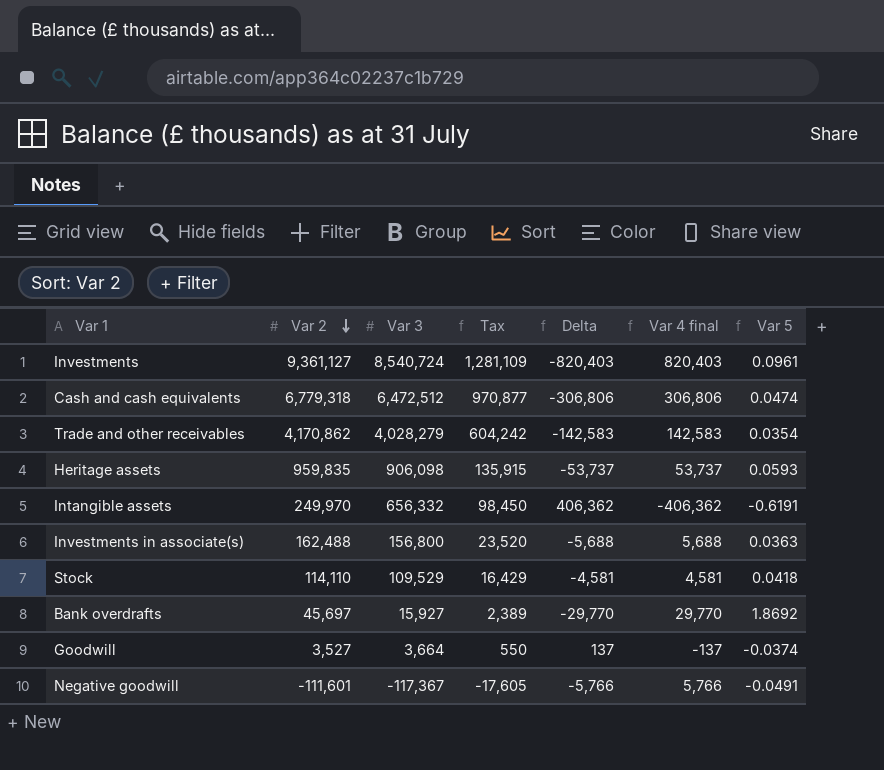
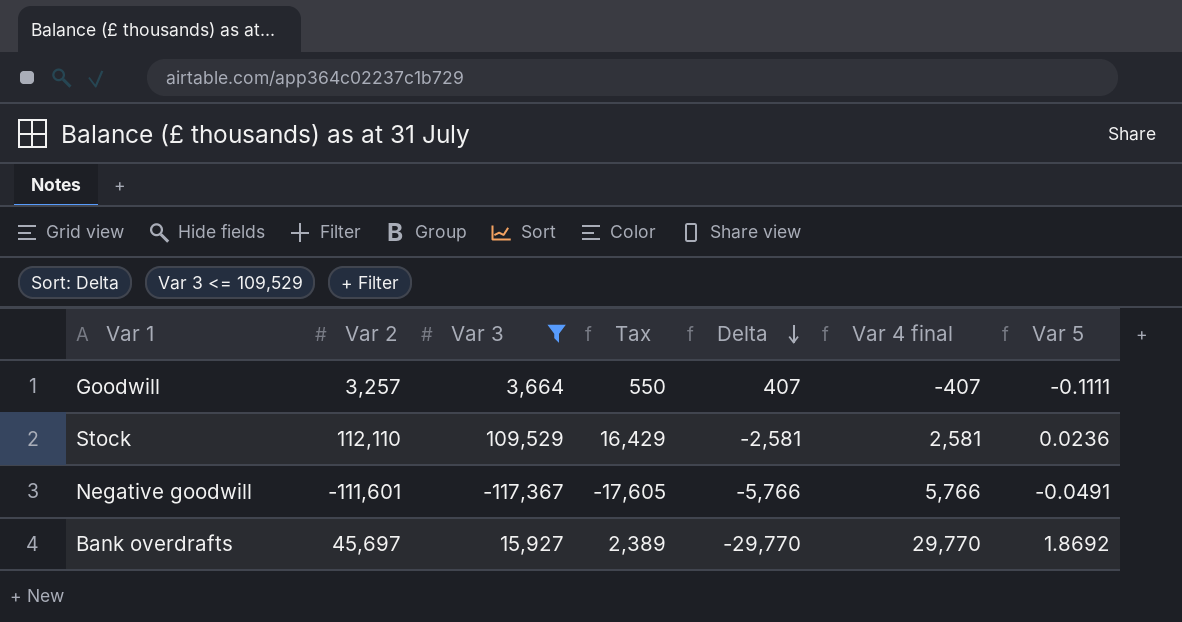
filter: none -> Var 3 <= 109,529
row order: Var 2 descending -> Delta descending
Goodwill | Var 2: 3,527 -> 3,257
Goodwill | Delta: 137 -> 407
Goodwill | Var 4 final: -137 -> -407
Goodwill | Var 5: -0.0374 -> -0.1111
Stock | Var 2: 114,110 -> 112,110
Stock | Delta: -4,581 -> -2,581
Stock | Var 4 final: 4,581 -> 2,581
Stock | Var 5: 0.0418 -> 0.0236

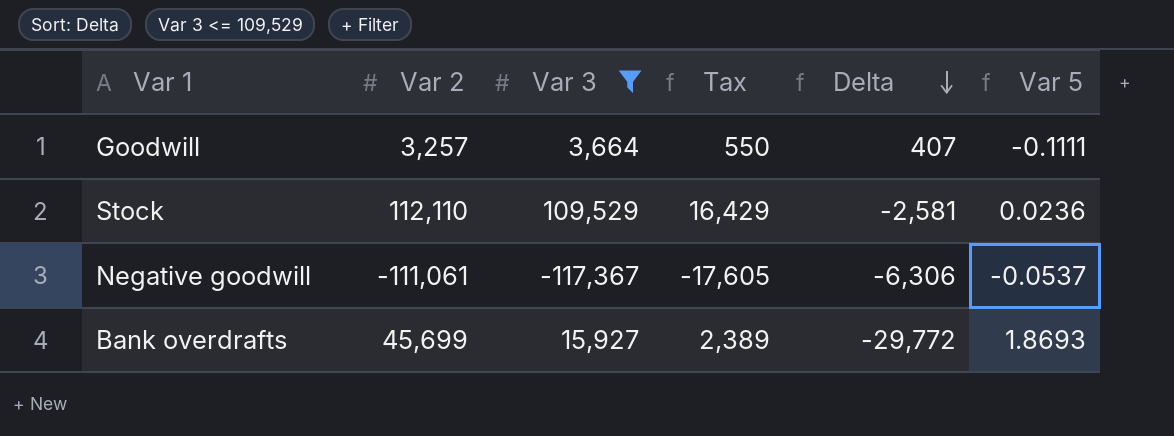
column Var 4 final | formula: [Var 2] - [Var 3] -> none
Negative goodwill | Var 2: -111,601 -> -111,061
Negative goodwill | Delta: -5,766 -> -6,306
Negative goodwill | Var 5: -0.0491 -> -0.0537
Bank overdrafts | Var 2: 45,697 -> 45,699
Bank overdrafts | Delta: -29,770 -> -29,772
Bank overdrafts | Var 5: 1.8692 -> 1.8693

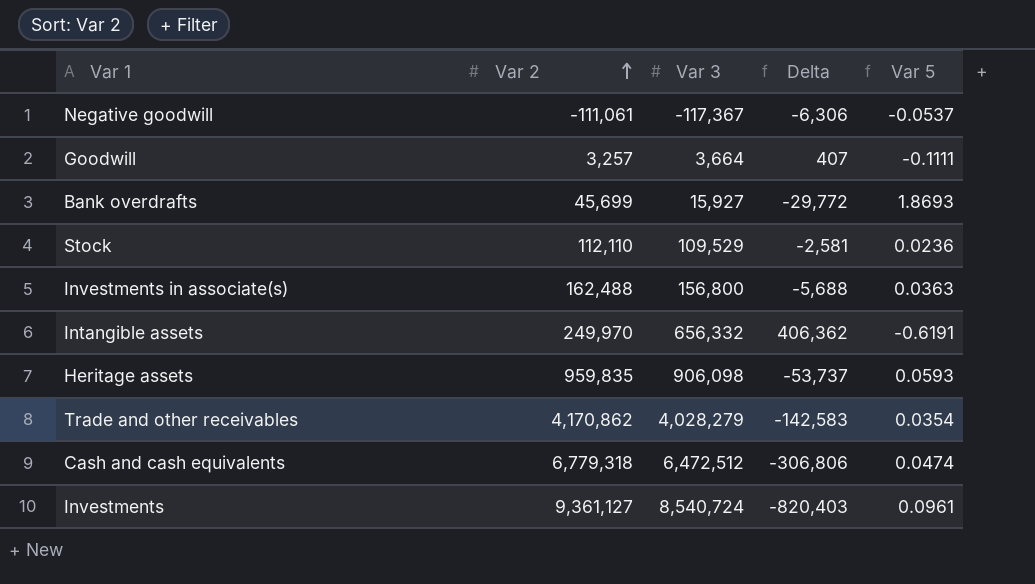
filter: Var 3 <= 109,529 -> none
row order: Delta descending -> Var 2 ascending
column Tax | formula: [Var 3] * 0.15 -> none

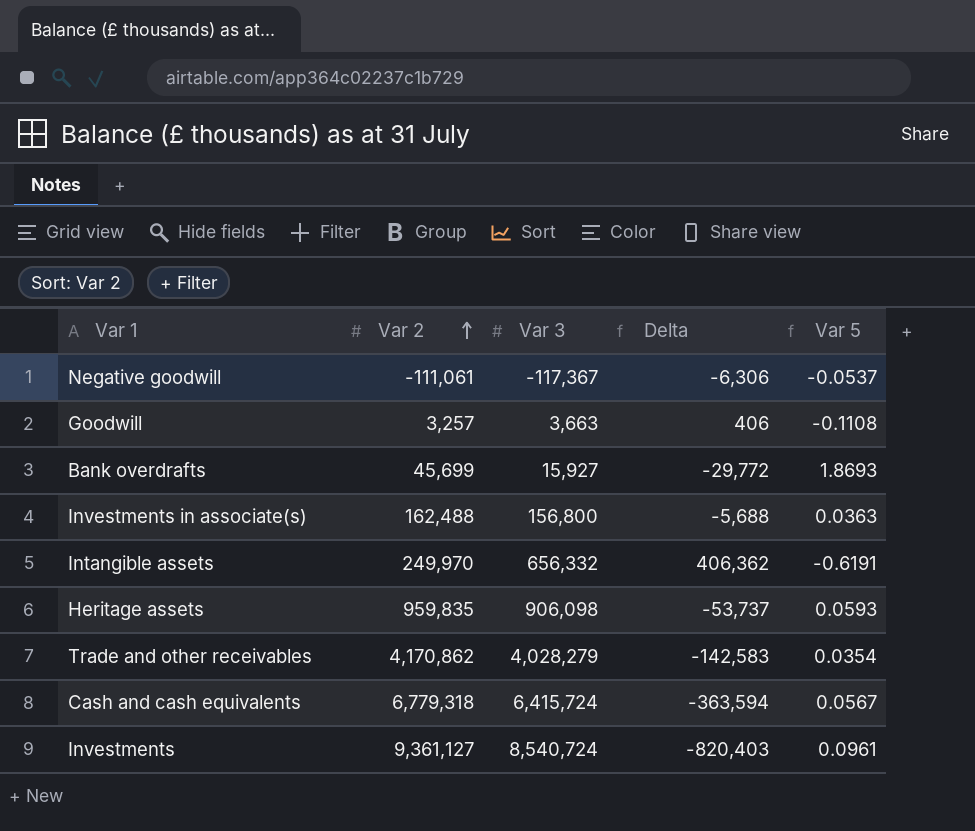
row Stock: 112,110 | 109,529 | -2,581 | 0.0236 -> none
Goodwill | Var 3: 3,664 -> 3,663
Goodwill | Delta: 407 -> 406
Goodwill | Var 5: -0.1111 -> -0.1108
Cash and cash equivalents | Var 3: 6,472,512 -> 6,415,724
Cash and cash equivalents | Delta: -306,806 -> -363,594
Cash and cash equivalents | Var 5: 0.0474 -> 0.0567

